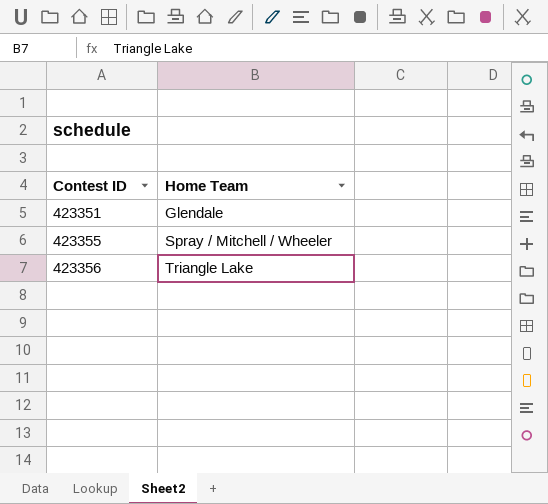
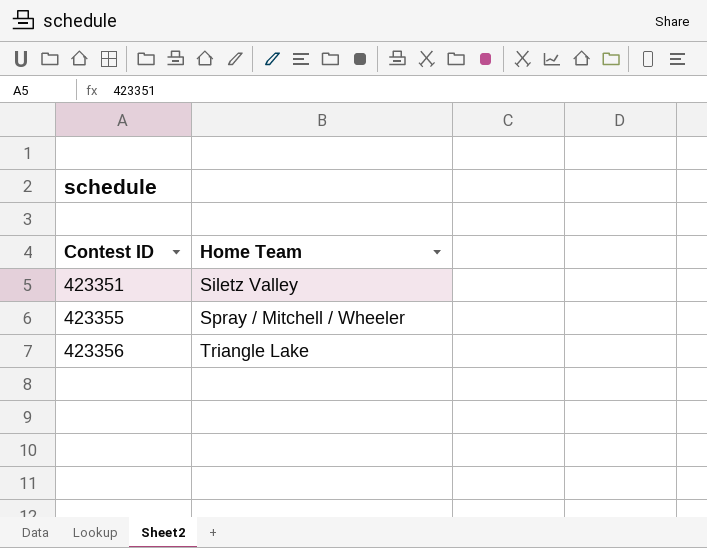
423351 | Home Team: Glendale -> Siletz Valley

